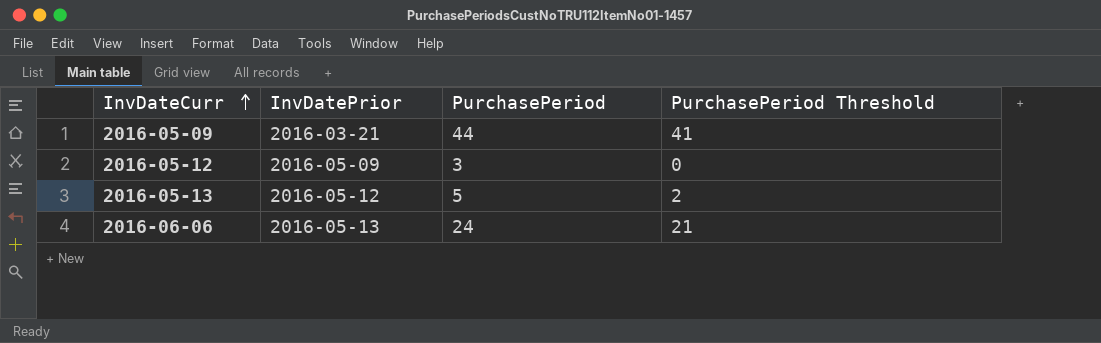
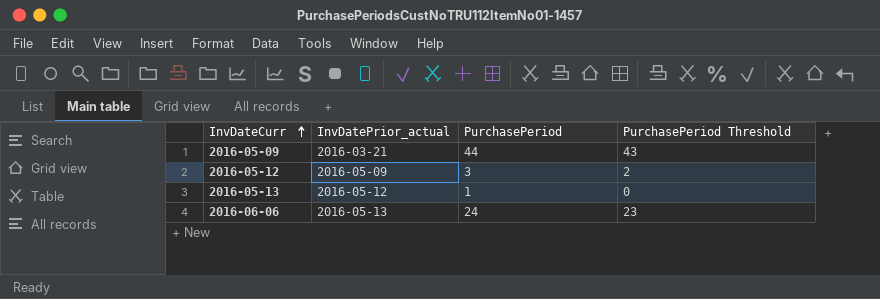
column name: InvDatePrior -> InvDatePrior_actual
column PurchasePeriod Threshold | formula: [PurchasePeriod] - 3 -> [PurchasePeriod] - 1
2016-05-13 | PurchasePeriod: 5 -> 1

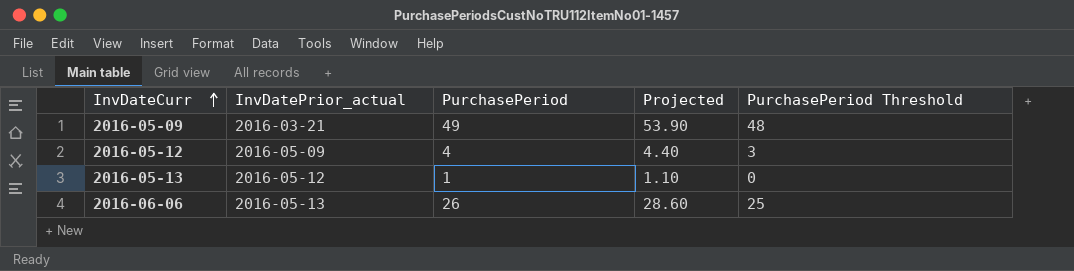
column Projected | formula: none -> [PurchasePeriod] * 1.1
2016-05-09 | PurchasePeriod: 44 -> 49
2016-05-09 | PurchasePeriod Threshold: 43 -> 48
2016-05-12 | PurchasePeriod: 3 -> 4
2016-05-12 | PurchasePeriod Threshold: 2 -> 3
2016-06-06 | PurchasePeriod: 24 -> 26
2016-06-06 | PurchasePeriod Threshold: 23 -> 25

